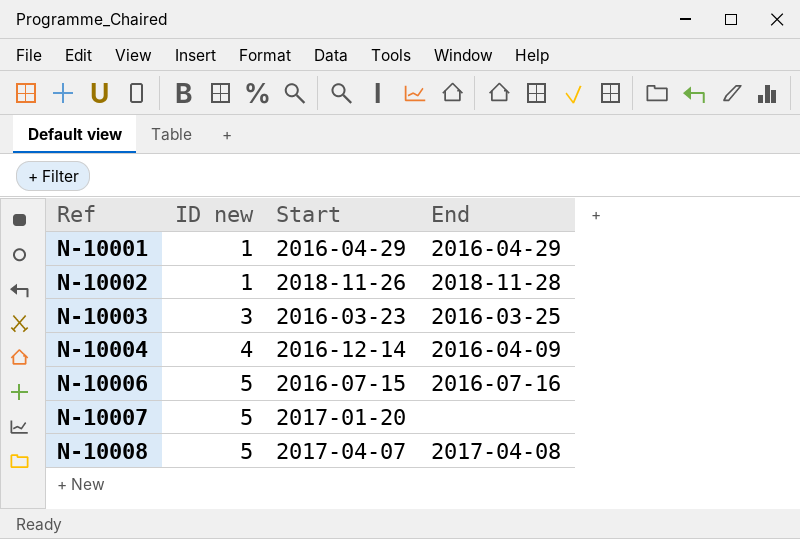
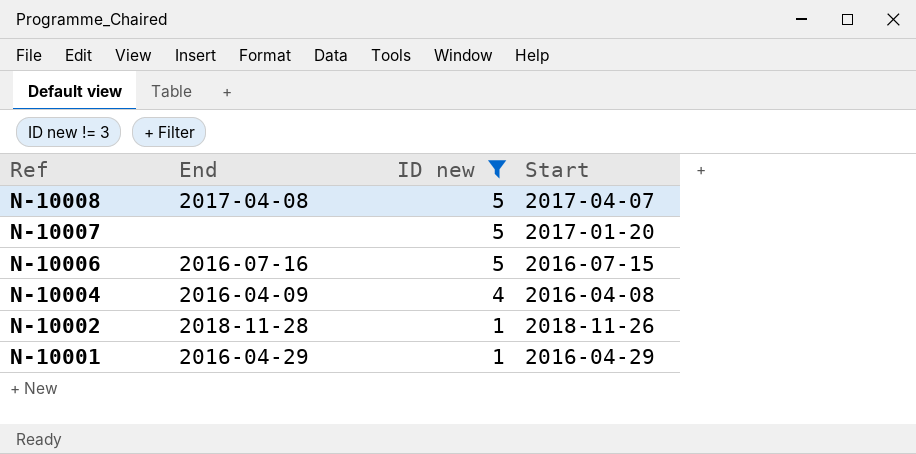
filter: none -> ID new != 3
row order: Ref ascending -> Ref descending
column End | position: 4 -> 2
N-10004 | Start: 2016-12-14 -> 2016-04-08

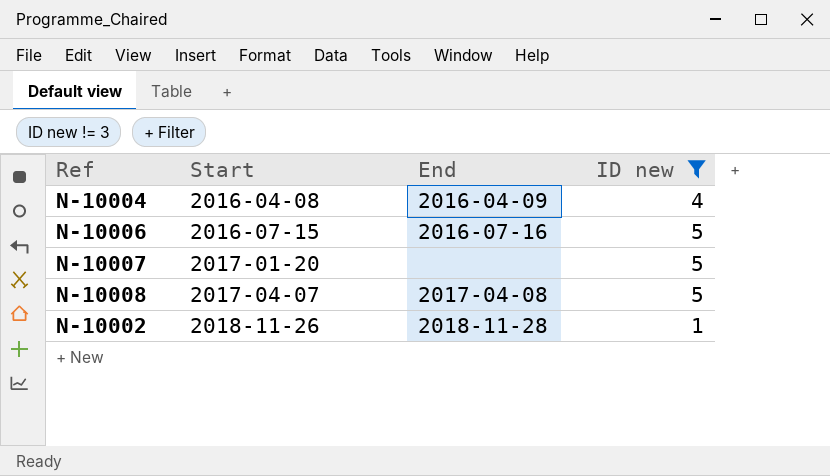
row order: Ref descending -> Start ascending
column Start | position: 4 -> 2
row N-10001: 2016-04-29 | 1 | 2016-04-29 -> none

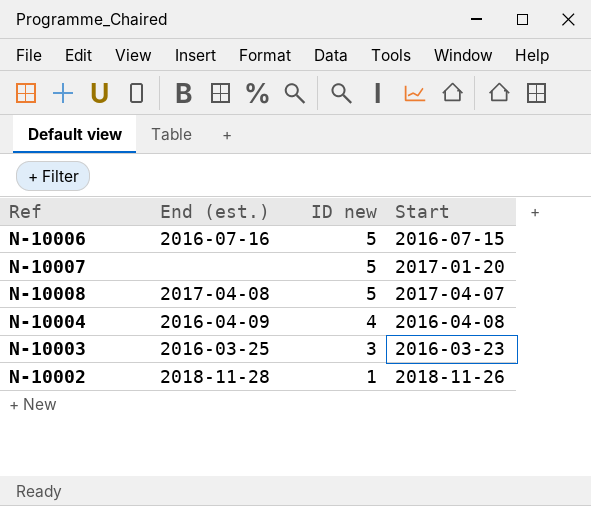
filter: ID new != 3 -> none
row order: Start ascending -> ID new descending
column name: End -> End (est.)
column Start | position: 2 -> 4

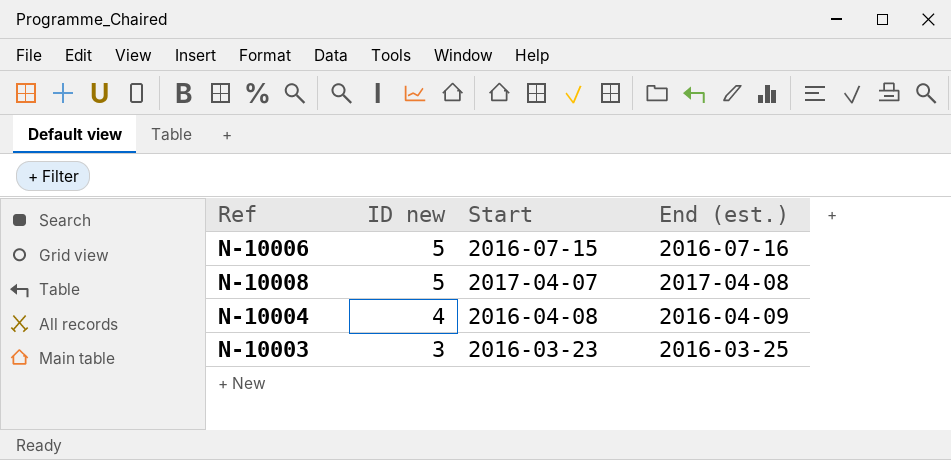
column End (est.) | position: 2 -> 4
row N-10007: none | 5 | 2017-01-20 -> none
row N-10002: 2018-11-28 | 1 | 2018-11-26 -> none

